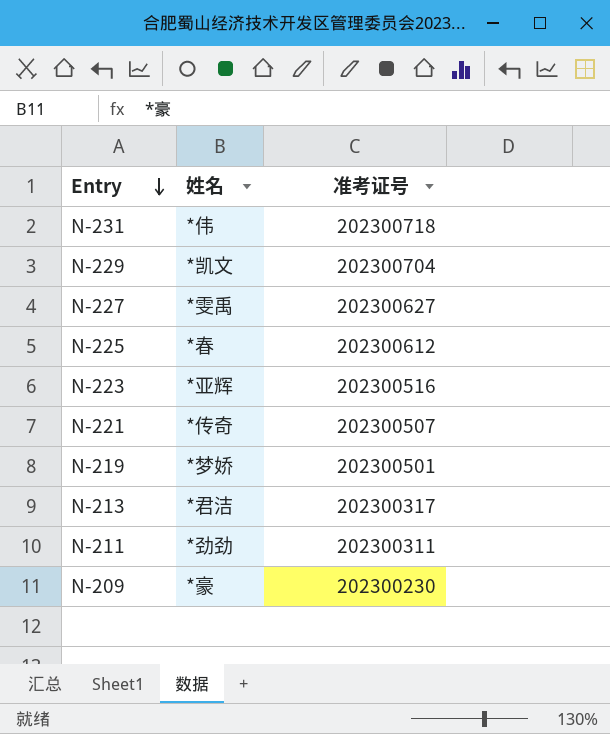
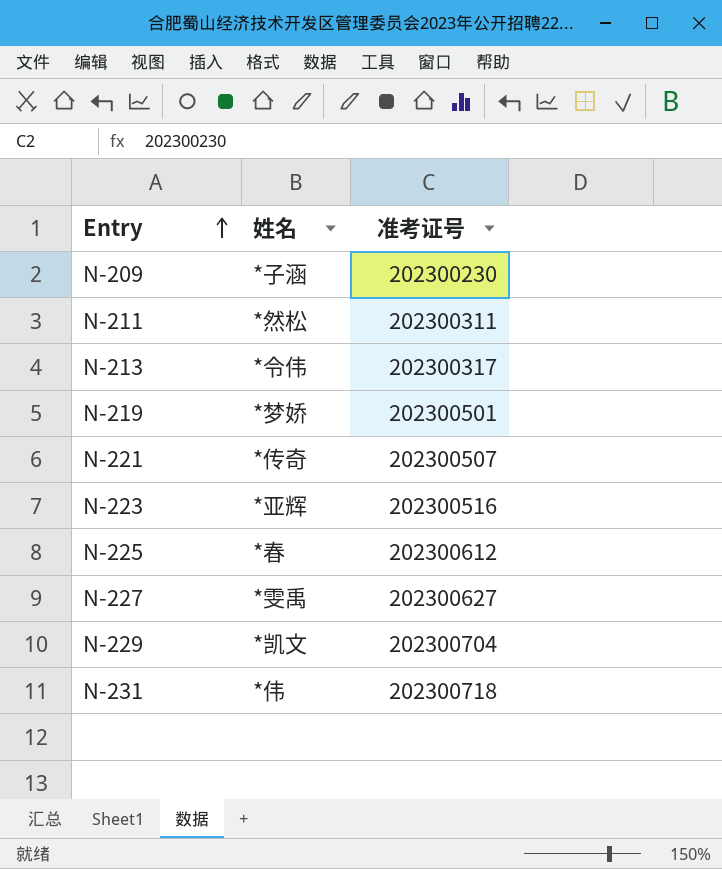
row order: Entry descending -> Entry ascending
N-209 | 姓名: *豪 -> *子涵
N-211 | 姓名: *劲劲 -> *然松
N-213 | 姓名: *君洁 -> *令伟

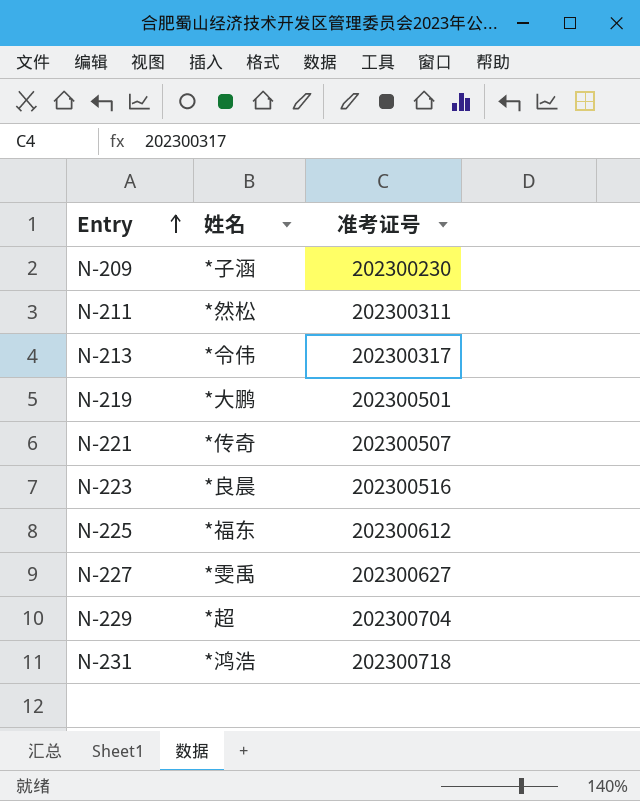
N-219 | 姓名: *梦娇 -> *大鹏
N-223 | 姓名: *亚辉 -> *良晨
N-225 | 姓名: *春 -> *福东
N-229 | 姓名: *凯文 -> *超
N-231 | 姓名: *伟 -> *鸿浩

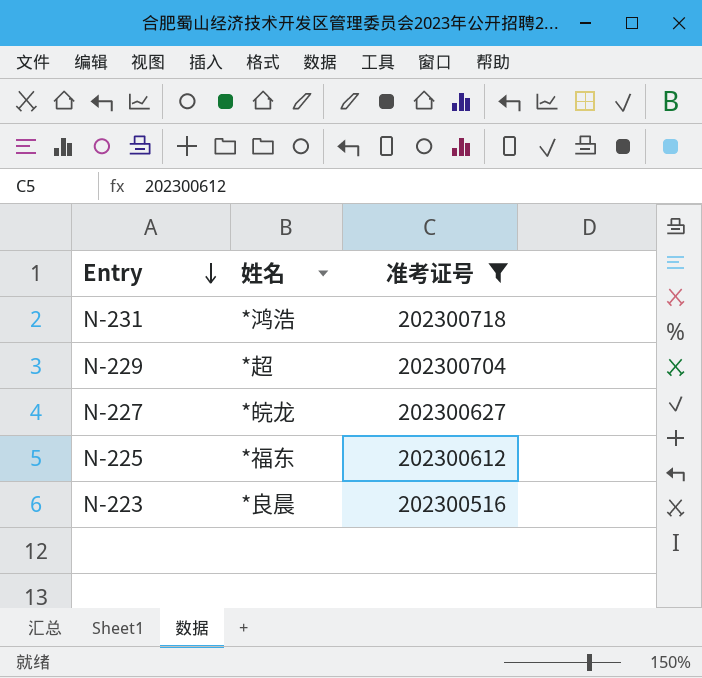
filter: none -> 准考证号 >= 202300516
row order: Entry ascending -> Entry descending
N-227 | 姓名: *雯禹 -> *皖龙

